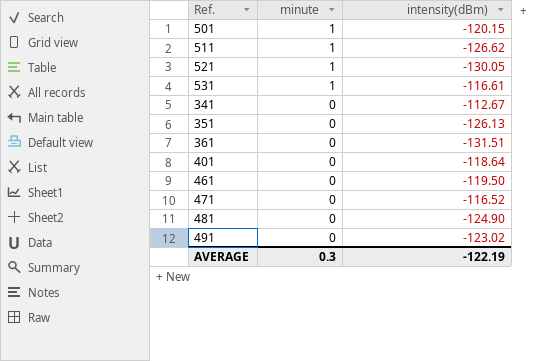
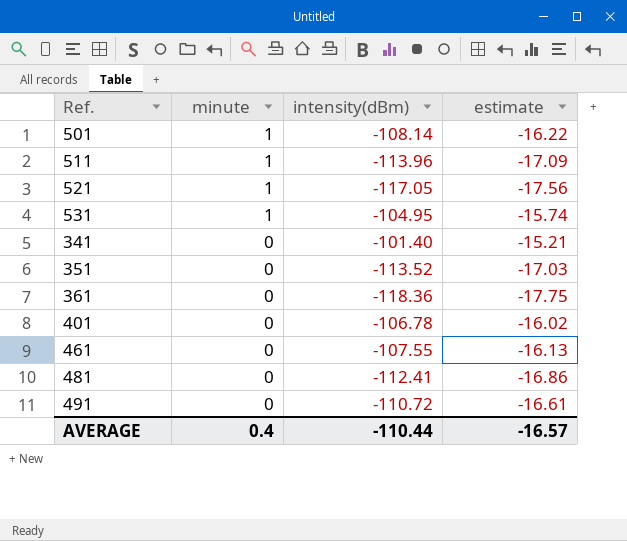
column estimate | formula: none -> [intensity(dBm)] * 0.15
row 471: 0 | -116.52 -> none
501 | intensity(dBm): -120.15 -> -108.14
511 | intensity(dBm): -126.62 -> -113.96
521 | intensity(dBm): -130.05 -> -117.05
531 | intensity(dBm): -116.61 -> -104.95
341 | intensity(dBm): -112.67 -> -101.40
351 | intensity(dBm): -126.13 -> -113.52
361 | intensity(dBm): -131.51 -> -118.36
401 | intensity(dBm): -118.64 -> -106.78
461 | intensity(dBm): -119.50 -> -107.55
481 | intensity(dBm): -124.90 -> -112.41
491 | intensity(dBm): -123.02 -> -110.72
AVERAGE | minute: 0.3 -> 0.4
AVERAGE | intensity(dBm): -122.19 -> -110.44

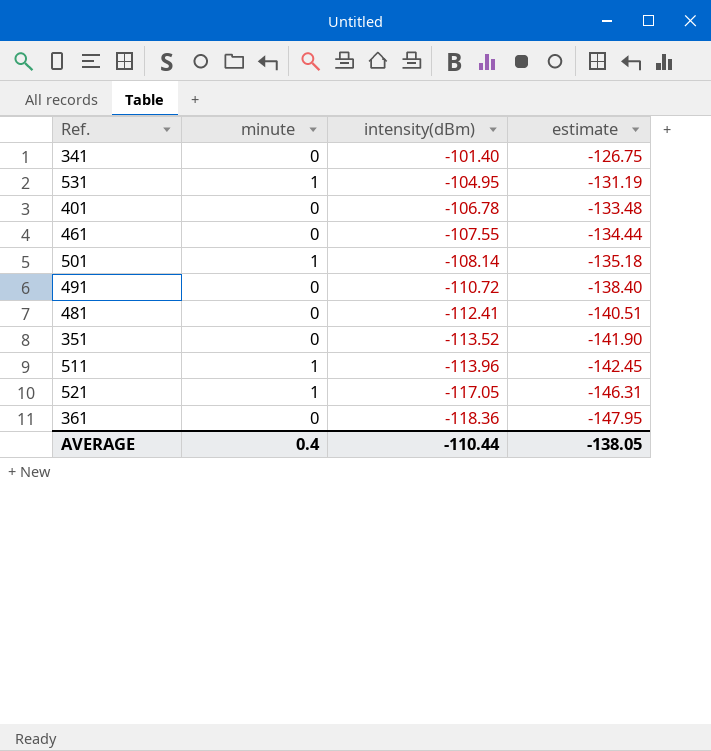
row order: minute descending -> intensity(dBm) descending
column estimate | formula: [intensity(dBm)] * 0.15 -> [intensity(dBm)] * 1.25
AVERAGE | estimate: -16.57 -> -138.05

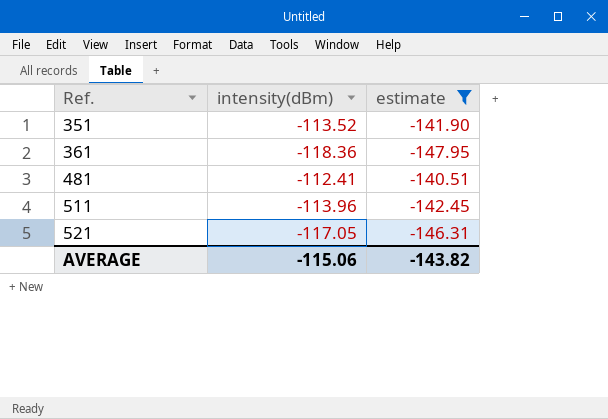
filter: none -> estimate <= -140.51
row order: intensity(dBm) descending -> Ref. ascending
column minute | position: 2 -> none
AVERAGE | intensity(dBm): -110.44 -> -115.06
AVERAGE | estimate: -138.05 -> -143.82

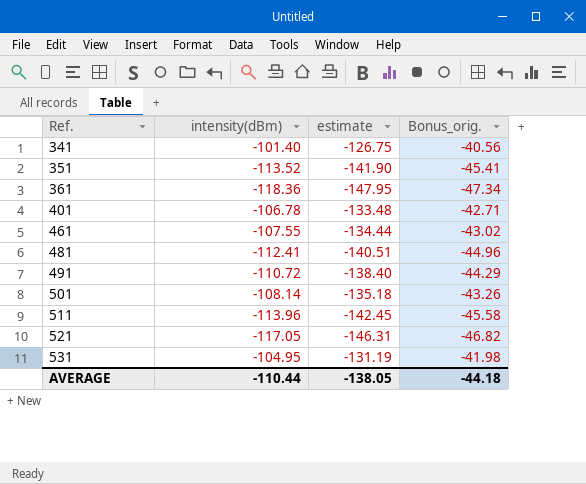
filter: estimate <= -140.51 -> none
column Bonus_orig. | formula: none -> [intensity(dBm)] * 0.4
AVERAGE | intensity(dBm): -115.06 -> -110.44
AVERAGE | estimate: -143.82 -> -138.05

